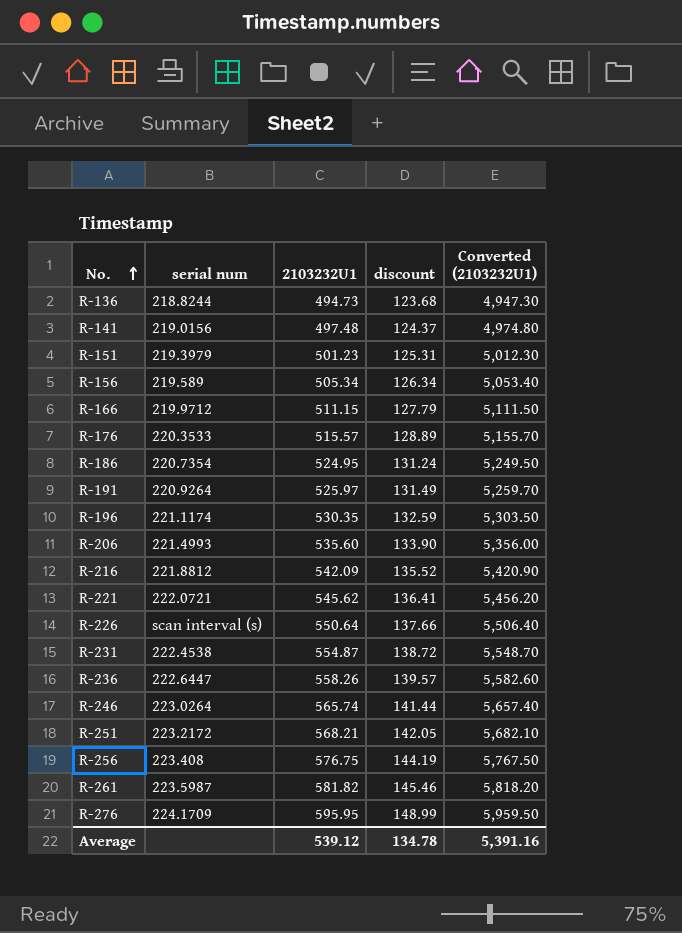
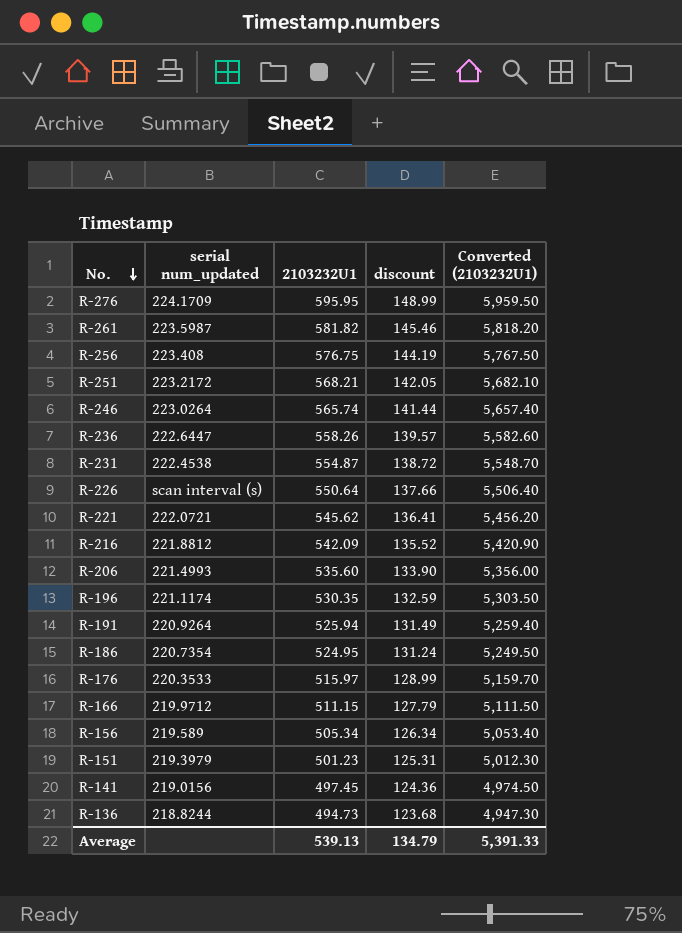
row order: No. ascending -> No. descending
column name: serial num -> serial num_updated
R-191 | 2103232U1: 525.97 -> 525.94
R-191 | Converted (2103232U1): 5,259.70 -> 5,259.40
R-176 | 2103232U1: 515.57 -> 515.97
R-176 | discount: 128.89 -> 128.99
R-176 | Converted (2103232U1): 5,155.70 -> 5,159.70
R-141 | 2103232U1: 497.48 -> 497.45
R-141 | discount: 124.37 -> 124.36
R-141 | Converted (2103232U1): 4,974.80 -> 4,974.50
Average | 2103232U1: 539.12 -> 539.13
Average | discount: 134.78 -> 134.79
Average | Converted (2103232U1): 5,391.16 -> 5,391.33

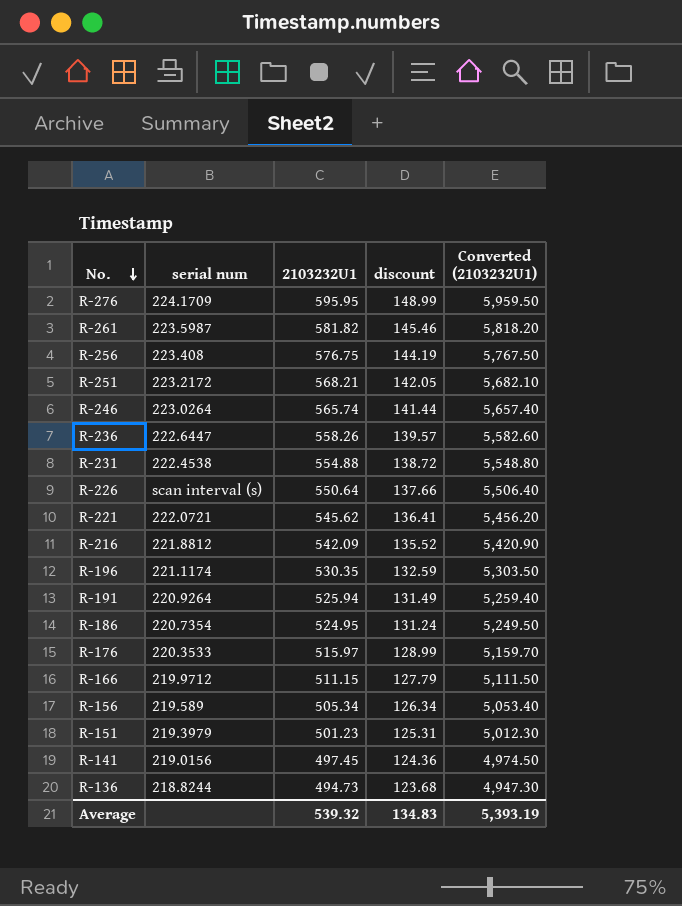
column name: serial num_updated -> serial num
row R-206: 221.4993 | 535.60 | 133.90 | 5,356.00 -> none
R-231 | 2103232U1: 554.87 -> 554.88
R-231 | Converted (2103232U1): 5,548.70 -> 5,548.80
Average | 2103232U1: 539.13 -> 539.32
Average | discount: 134.79 -> 134.83
Average | Converted (2103232U1): 5,391.33 -> 5,393.19

